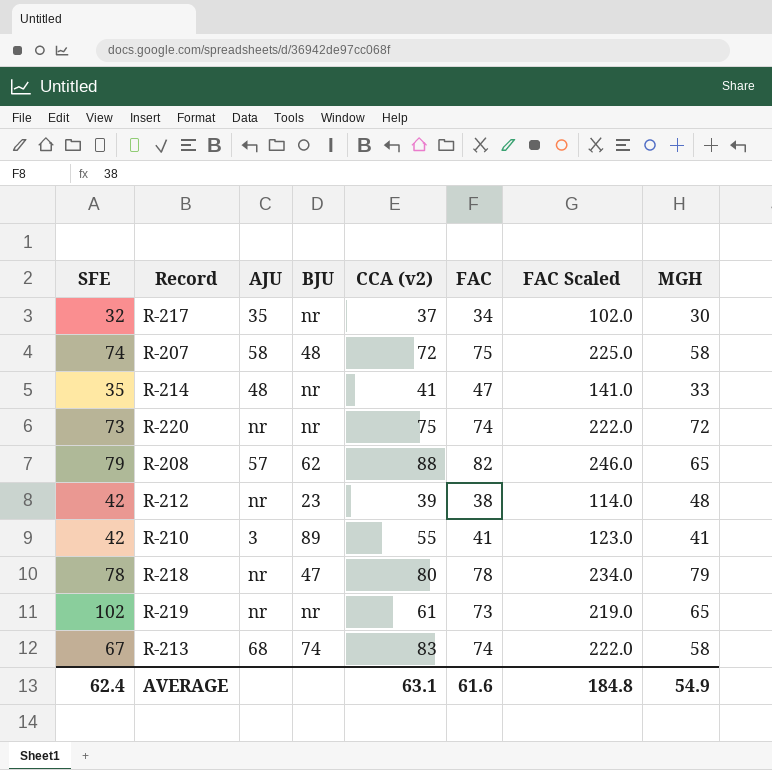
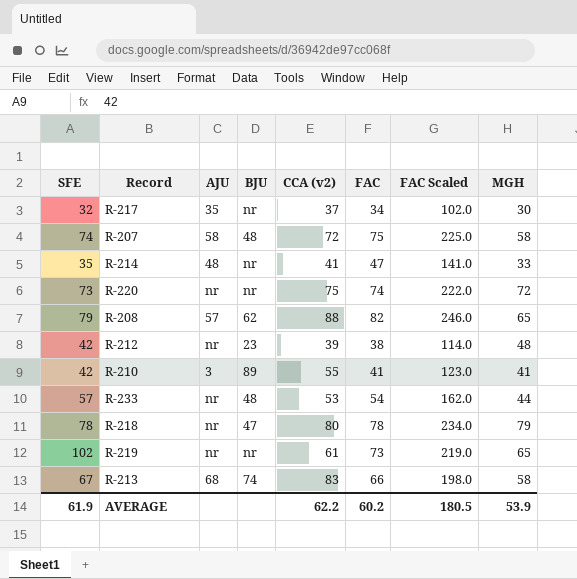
row R-233: none -> 57 | nr | 48 | 53 | 54 | 162.0 | 44
R-213 | FAC: 74 -> 66
R-213 | FAC Scaled: 222.0 -> 198.0
AVERAGE | SFE: 62.4 -> 61.9
AVERAGE | CCA (v2): 63.1 -> 62.2
AVERAGE | FAC: 61.6 -> 60.2
AVERAGE | FAC Scaled: 184.8 -> 180.5
AVERAGE | MGH: 54.9 -> 53.9

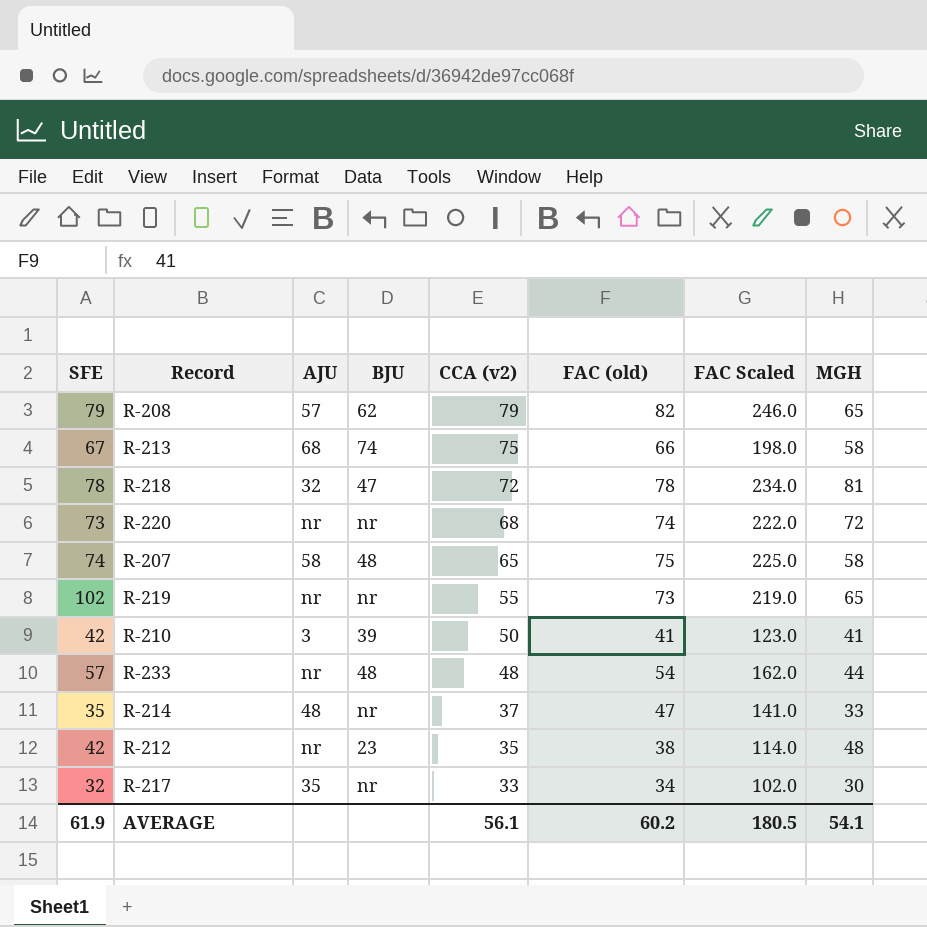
row order: none -> CCA (v2) descending
column name: FAC -> FAC (old)
R-208 | CCA (v2): 88 -> 79
R-213 | CCA (v2): 83 -> 75
R-218 | AJU: nr -> 32
R-218 | CCA (v2): 80 -> 72
R-218 | MGH: 79 -> 81
R-220 | CCA (v2): 75 -> 68
R-207 | CCA (v2): 72 -> 65
R-219 | CCA (v2): 61 -> 55
R-210 | BJU: 89 -> 39
R-210 | CCA (v2): 55 -> 50
R-233 | CCA (v2): 53 -> 48
R-214 | CCA (v2): 41 -> 37
R-212 | CCA (v2): 39 -> 35
R-217 | CCA (v2): 37 -> 33
AVERAGE | CCA (v2): 62.2 -> 56.1
AVERAGE | MGH: 53.9 -> 54.1

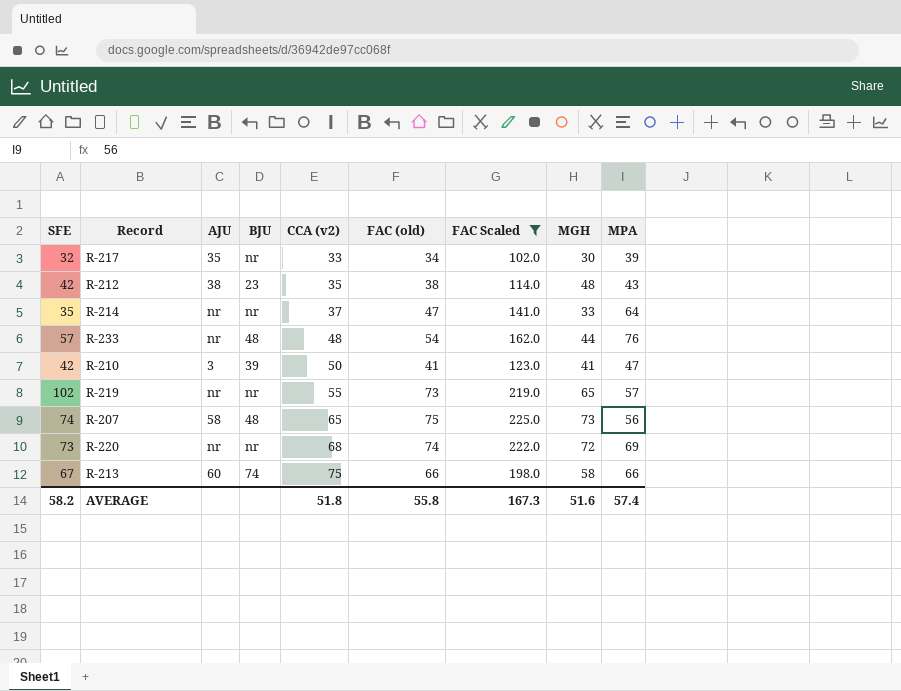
filter: none -> FAC Scaled <= 225.0
row order: CCA (v2) descending -> CCA (v2) ascending
column MPA | position: none -> 9
R-212 | AJU: nr -> 38
R-214 | AJU: 48 -> nr
R-207 | MGH: 58 -> 73
R-213 | AJU: 68 -> 60
AVERAGE | SFE: 61.9 -> 58.2
AVERAGE | CCA (v2): 56.1 -> 51.8
AVERAGE | FAC (old): 60.2 -> 55.8
AVERAGE | FAC Scaled: 180.5 -> 167.3
AVERAGE | MGH: 54.1 -> 51.6

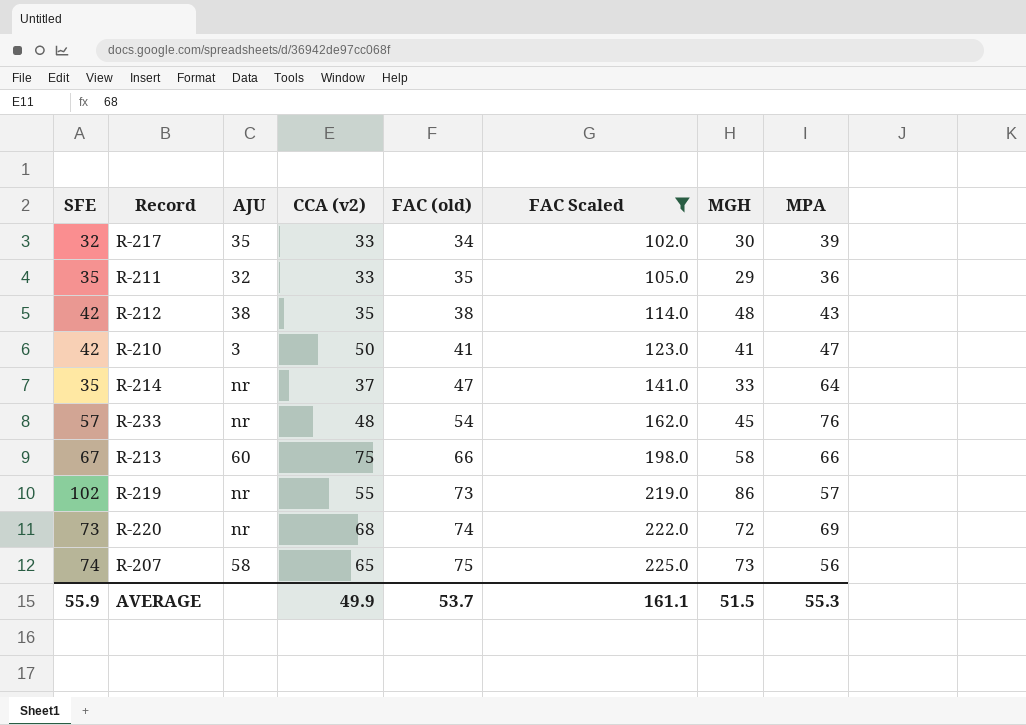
row order: CCA (v2) ascending -> FAC (old) ascending
column BJU | position: 4 -> none
row R-211: none -> 35 | 32 | 33 | 35 | 105.0 | 29 | 36
R-233 | MGH: 44 -> 45
R-219 | MGH: 65 -> 86
AVERAGE | SFE: 58.2 -> 55.9
AVERAGE | CCA (v2): 51.8 -> 49.9
AVERAGE | FAC (old): 55.8 -> 53.7
AVERAGE | FAC Scaled: 167.3 -> 161.1
AVERAGE | MGH: 51.6 -> 51.5
AVERAGE | MPA: 57.4 -> 55.3

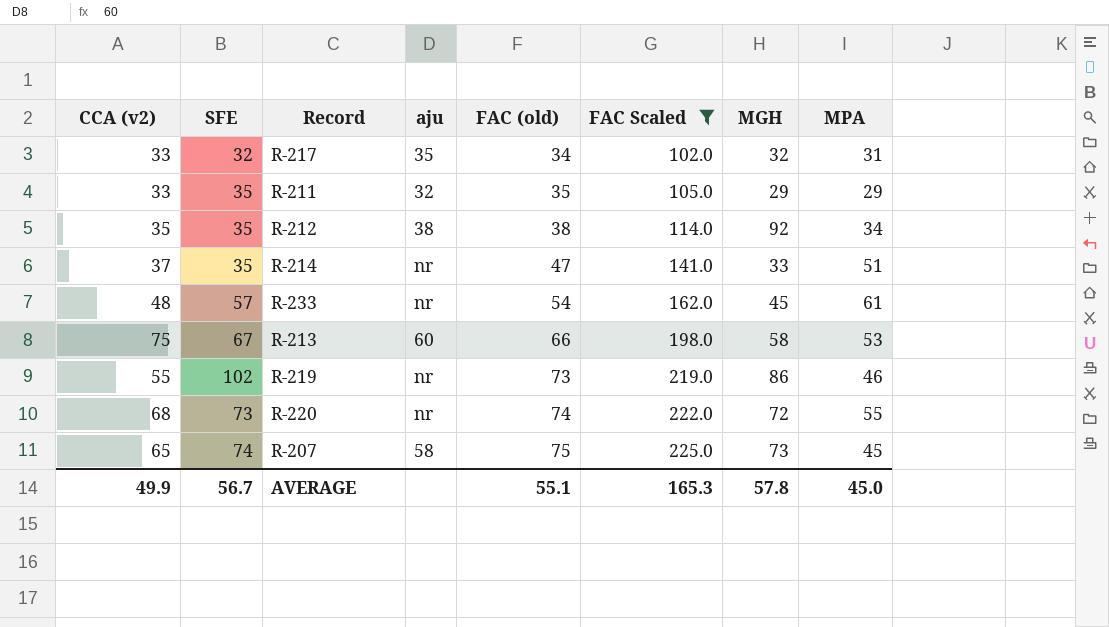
column CCA (v2) | position: 4 -> 1
column name: AJU -> aju
row R-210: 42 | 3 | 50 | 41 | 123.0 | 41 | 47 -> none
R-217 | MGH: 30 -> 32
R-217 | MPA: 39 -> 31
R-211 | MPA: 36 -> 29
R-212 | SFE: 42 -> 35
R-212 | MGH: 48 -> 92
R-212 | MPA: 43 -> 34
R-214 | MPA: 64 -> 51
R-233 | MPA: 76 -> 61
R-213 | MPA: 66 -> 53
R-219 | MPA: 57 -> 46
R-220 | MPA: 69 -> 55
R-207 | MPA: 56 -> 45
AVERAGE | SFE: 55.9 -> 56.7
AVERAGE | FAC (old): 53.7 -> 55.1
AVERAGE | FAC Scaled: 161.1 -> 165.3
AVERAGE | MGH: 51.5 -> 57.8
AVERAGE | MPA: 55.3 -> 45.0

